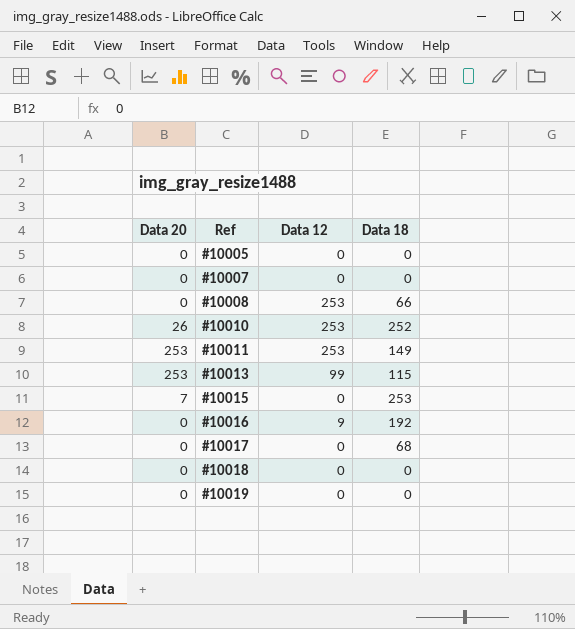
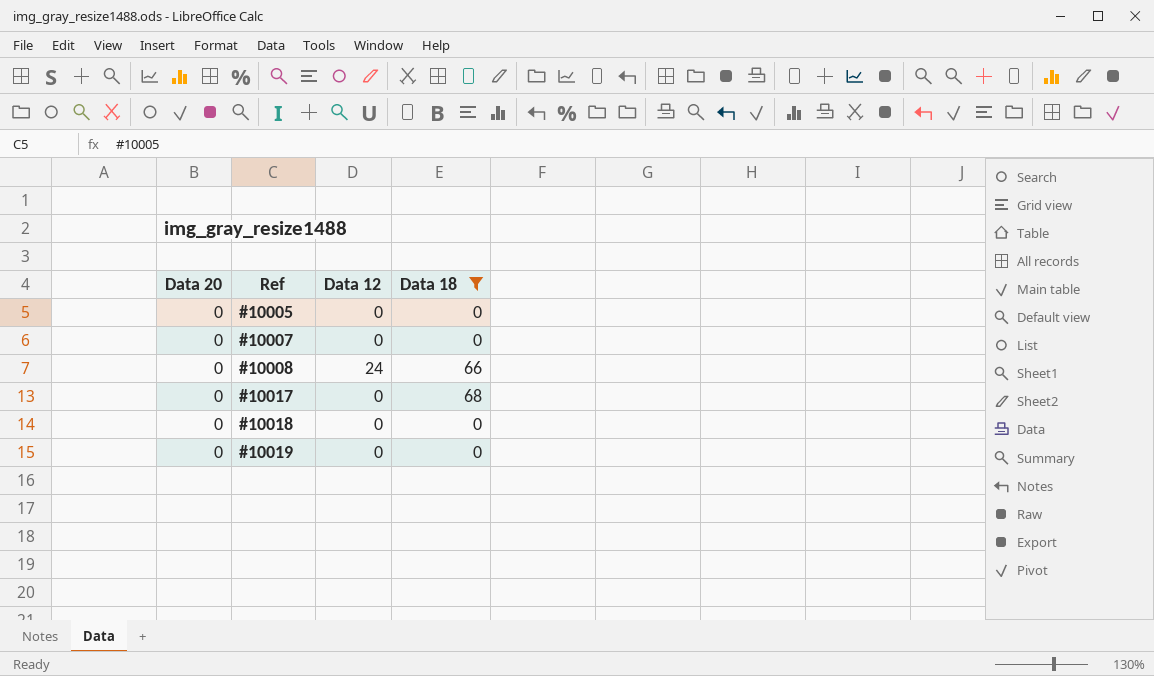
filter: none -> Data 18 <= 68
#10008 | Data 12: 253 -> 24

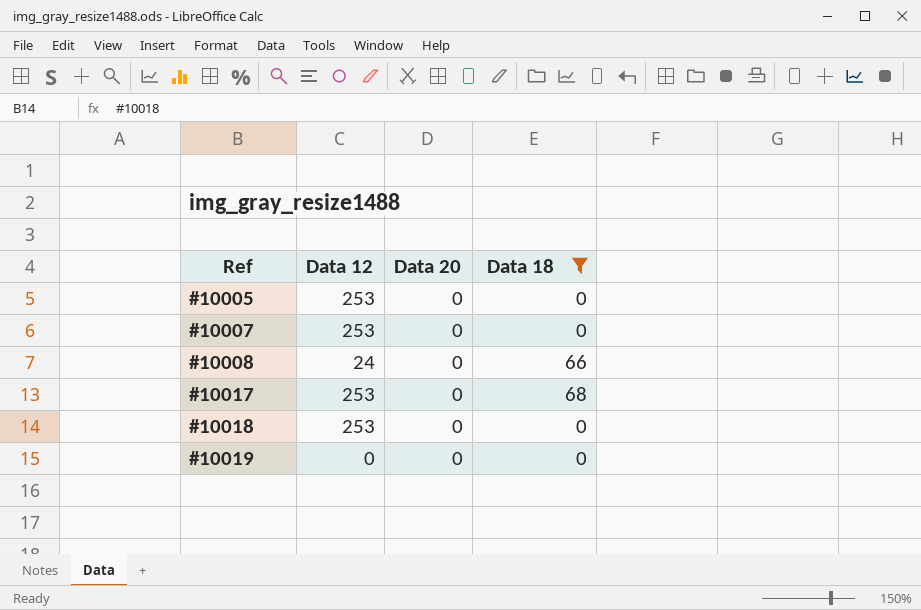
column Data 20 | position: 1 -> 3
#10005 | Data 12: 0 -> 253
#10007 | Data 12: 0 -> 253
#10017 | Data 12: 0 -> 253
#10018 | Data 12: 0 -> 253

